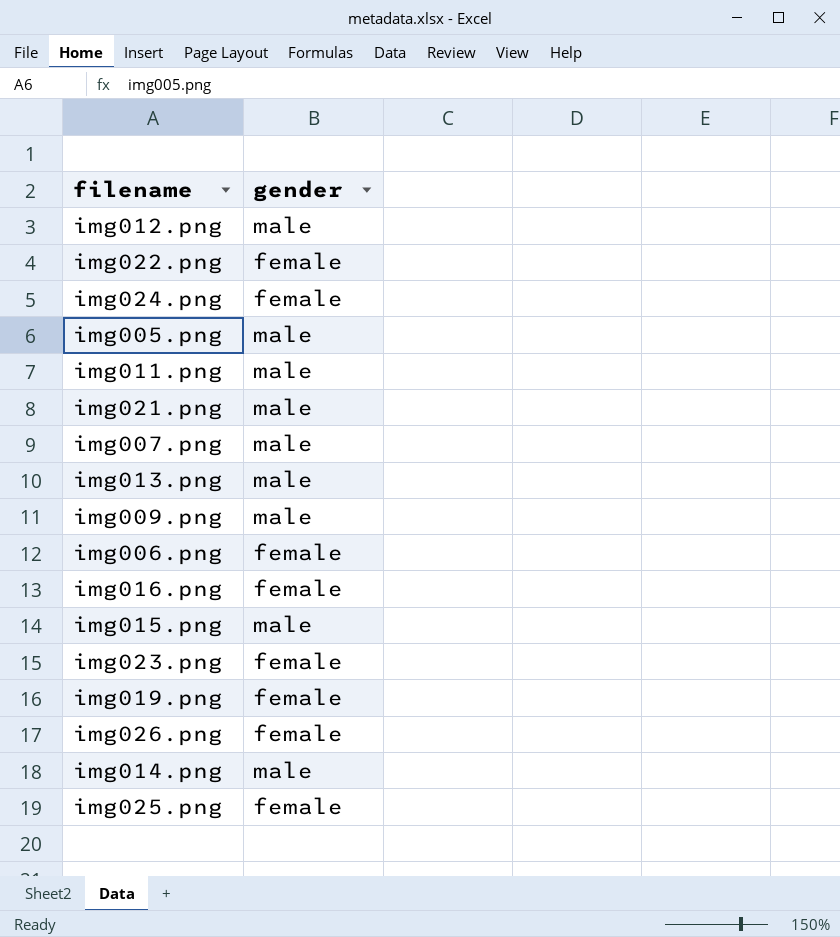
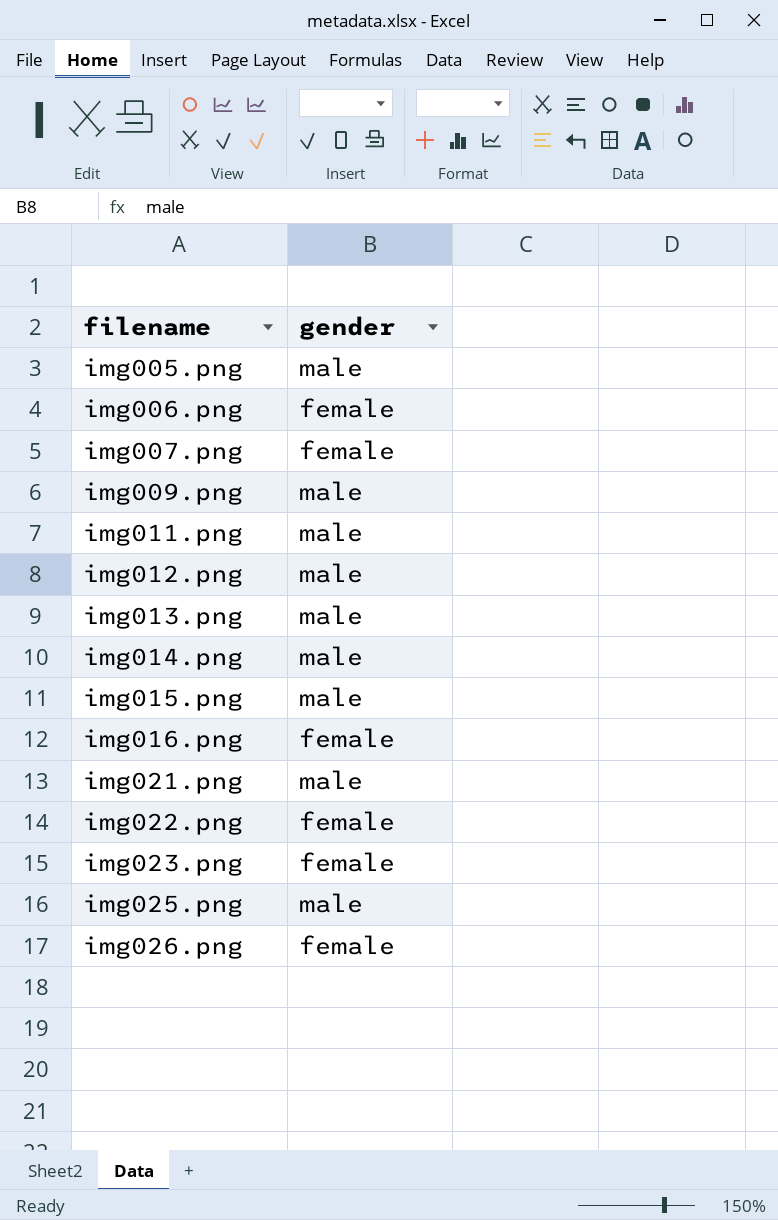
row order: none -> filename ascending
row img024.png: female -> none
row img019.png: female -> none
img007.png | gender: male -> female
img025.png | gender: female -> male

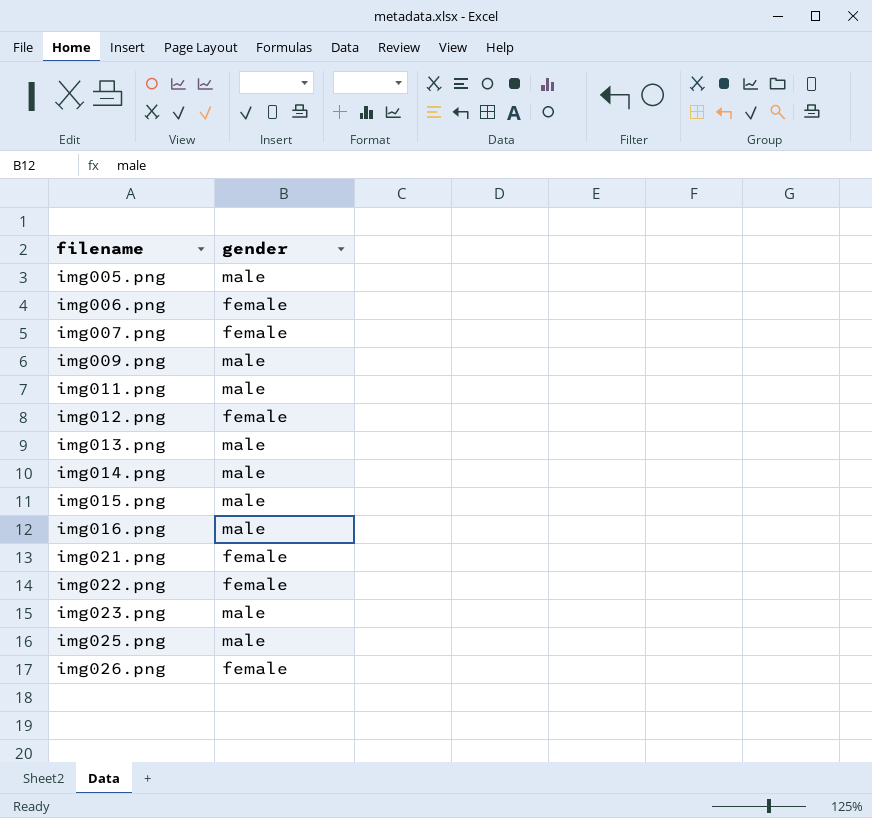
img012.png | gender: male -> female
img016.png | gender: female -> male
img021.png | gender: male -> female
img023.png | gender: female -> male

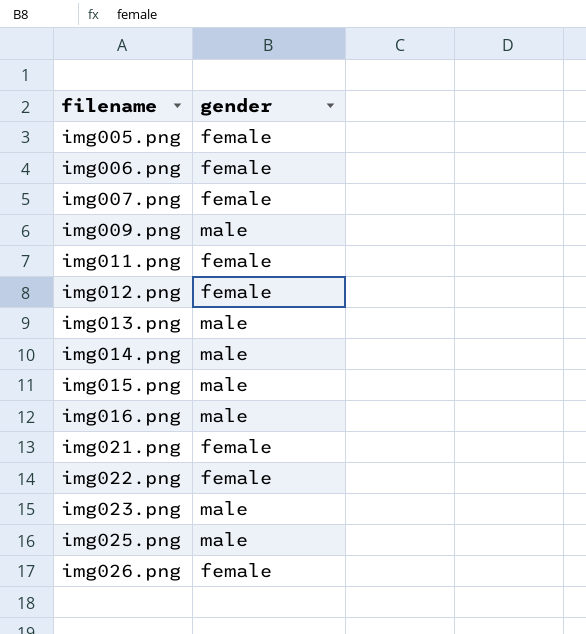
img005.png | gender: male -> female
img011.png | gender: male -> female

